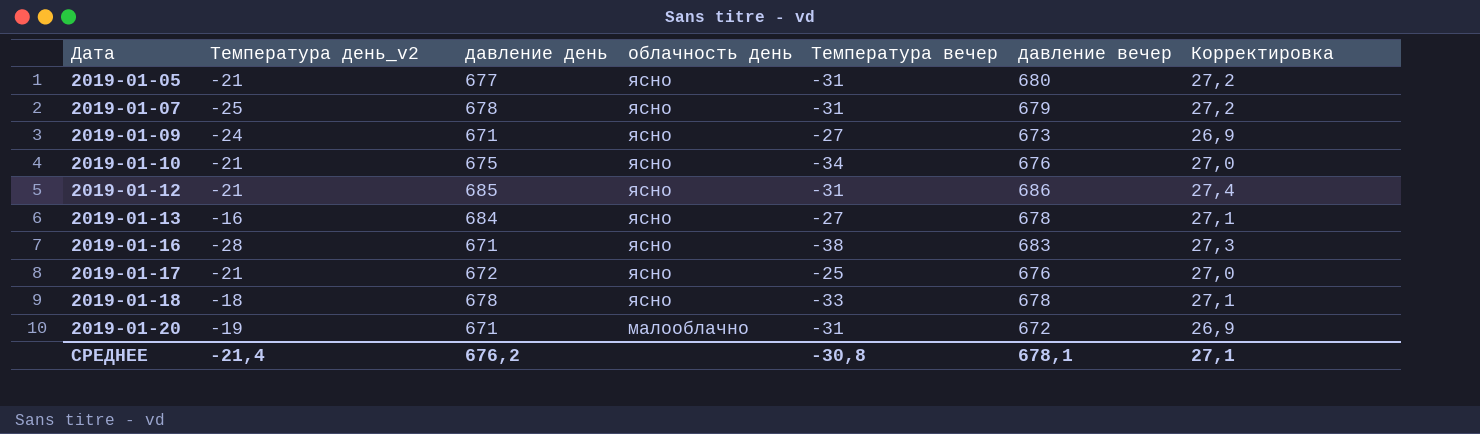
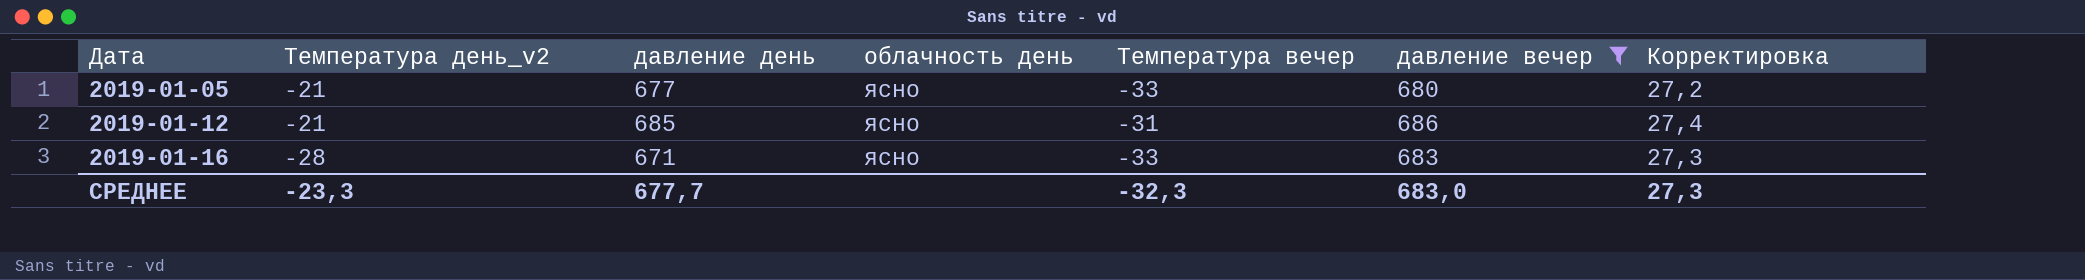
filter: none -> давление вечер >= 680
2019-01-05 | Температура вечер: -31 -> -33
2019-01-16 | Температура вечер: -38 -> -33
СРЕДНЕЕ | Температура день_v2: -21,4 -> -23,3
СРЕДНЕЕ | давление день: 676,2 -> 677,7
СРЕДНЕЕ | Температура вечер: -30,8 -> -32,3
СРЕДНЕЕ | давление вечер: 678,1 -> 683,0
СРЕДНЕЕ | Корректировка: 27,1 -> 27,3

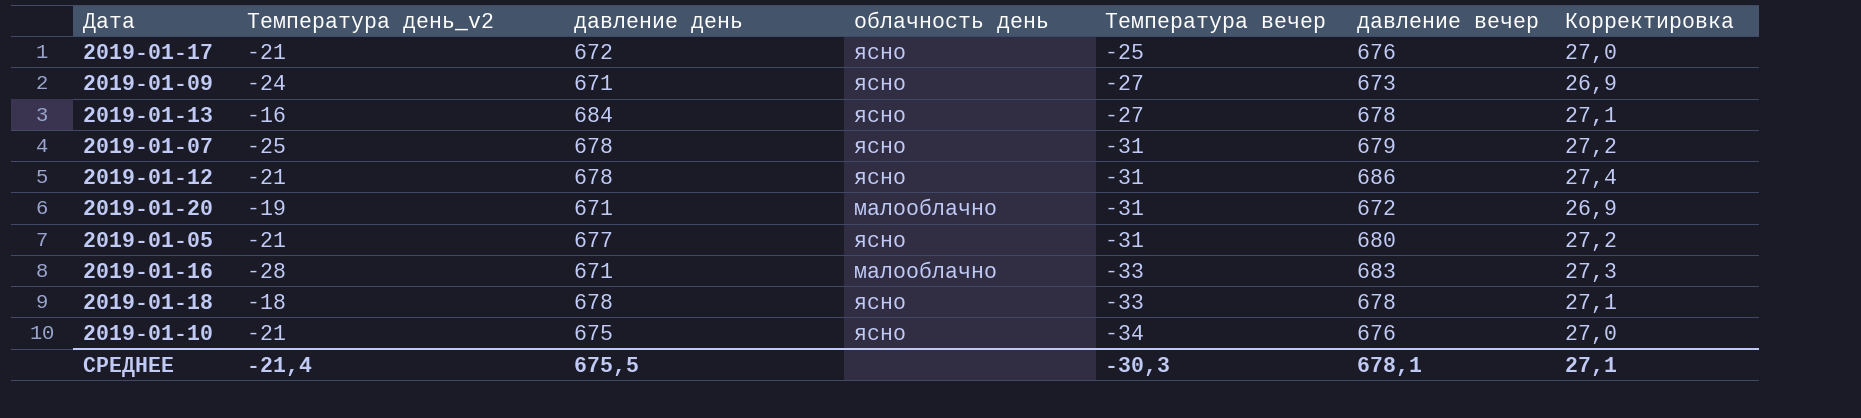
filter: давление вечер >= 680 -> none
row order: Дата ascending -> Температура вечер descending
2019-01-12 | давление день: 685 -> 678
2019-01-05 | Температура вечер: -33 -> -31
2019-01-16 | облачность день: ясно -> малооблачно
СРЕДНЕЕ | Температура день_v2: -23,3 -> -21,4
СРЕДНЕЕ | давление день: 677,7 -> 675,5
СРЕДНЕЕ | Температура вечер: -32,3 -> -30,3
СРЕДНЕЕ | давление вечер: 683,0 -> 678,1
СРЕДНЕЕ | Корректировка: 27,3 -> 27,1

